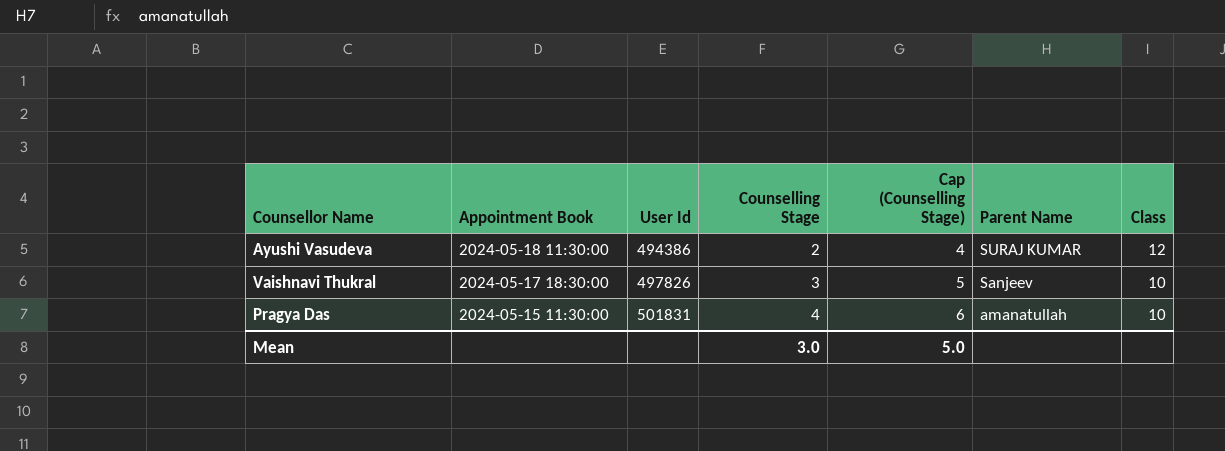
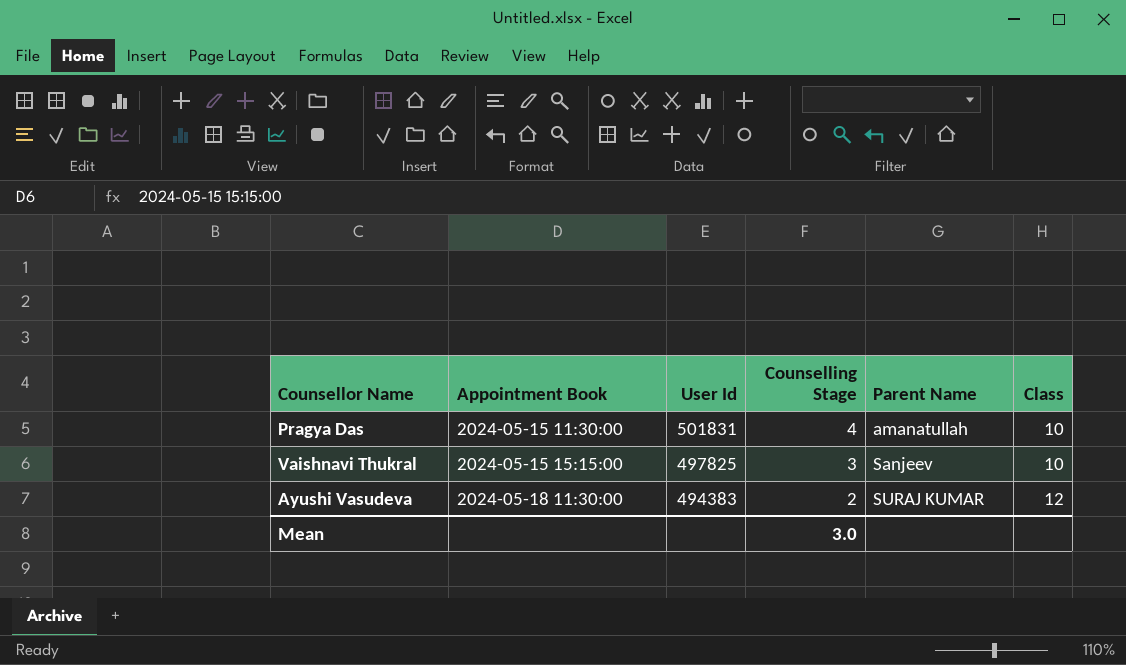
row order: Appointment Book descending -> Appointment Book ascending
column Cap (Counselling Stage) | formula: [Counselling Stage] + 2 -> none
Vaishnavi Thukral | Appointment Book: 2024-05-17 18:30:00 -> 2024-05-15 15:15:00
Vaishnavi Thukral | User Id: 497826 -> 497825
Ayushi Vasudeva | User Id: 494386 -> 494383

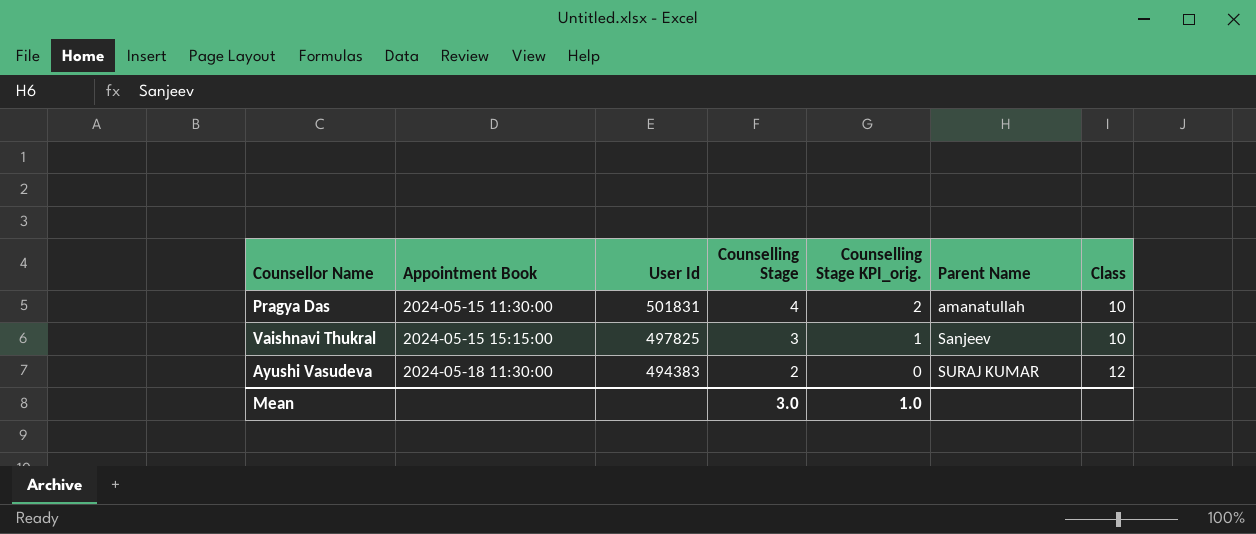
column Counselling Stage KPI_orig. | formula: none -> [Counselling Stage] - 2

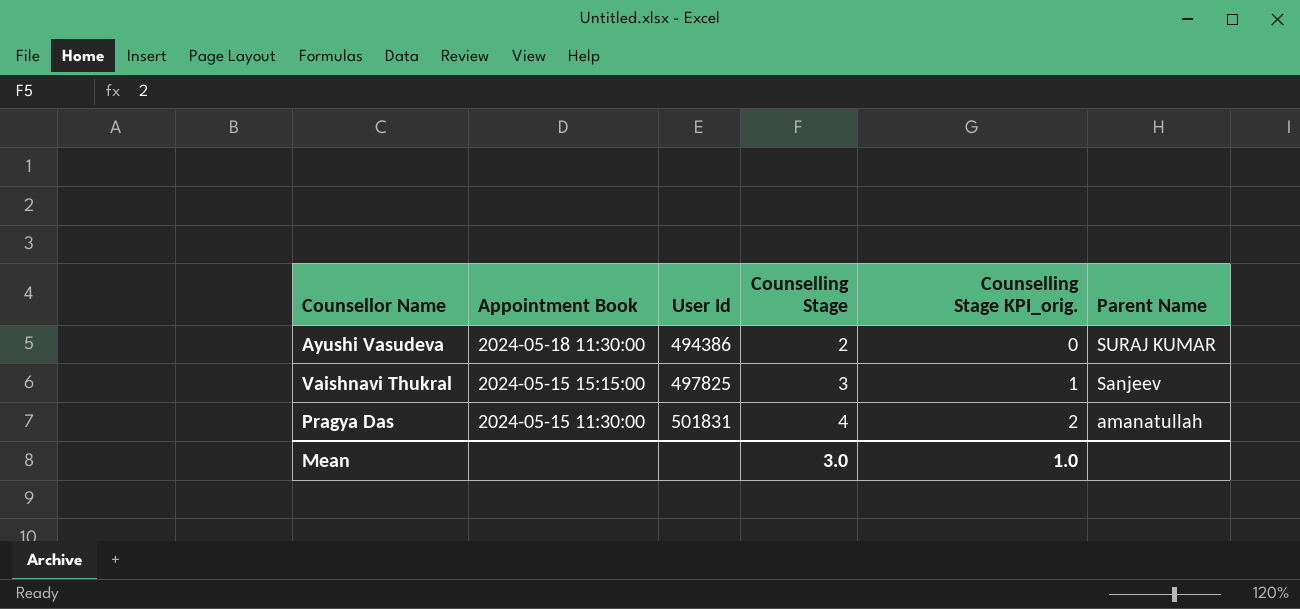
row order: Appointment Book ascending -> Appointment Book descending
column Class | position: 7 -> none
Ayushi Vasudeva | User Id: 494383 -> 494386

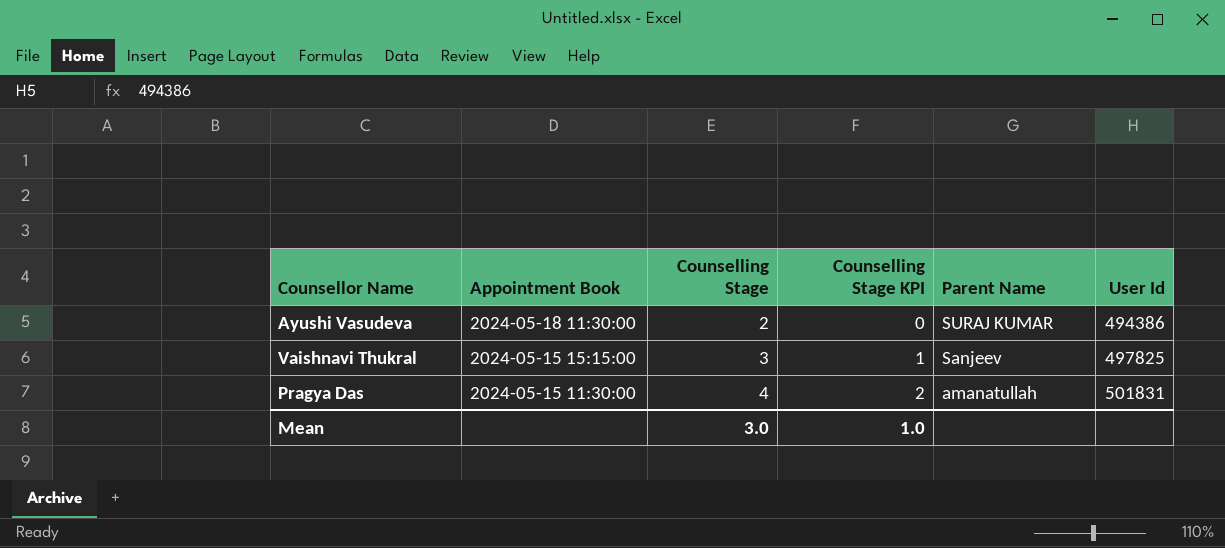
column name: Counselling Stage KPI_orig. -> Counselling Stage KPI
column User Id | position: 3 -> 6

